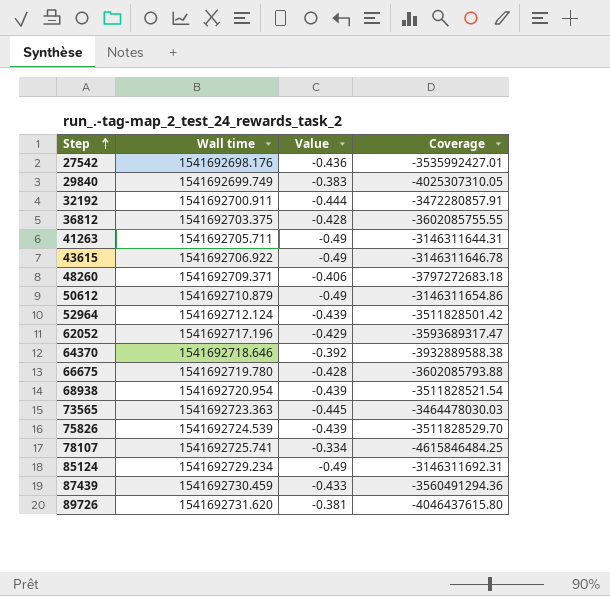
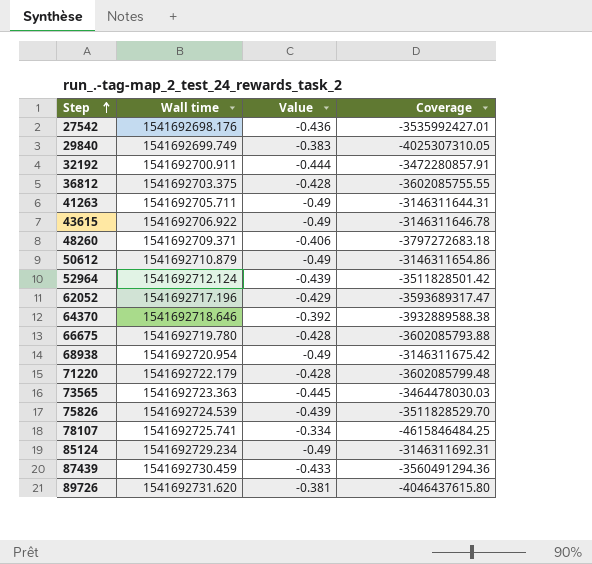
68938 | Value: -0.439 -> -0.49
68938 | Coverage: -3511828521.54 -> -3146311675.42
row 71220: none -> 1541692722.179 | -0.428 | -3602085799.48

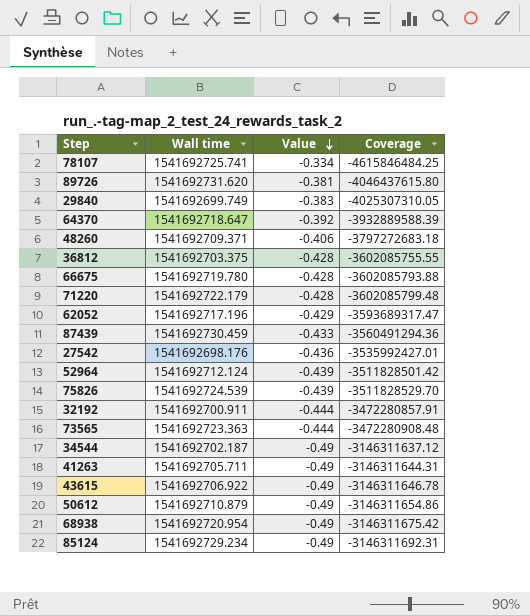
row order: Step ascending -> Value descending
64370 | Wall time: 1541692718.646 -> 1541692718.647
64370 | Coverage: -3932889588.38 -> -3932889588.39
73565 | Value: -0.445 -> -0.444
73565 | Coverage: -3464478030.03 -> -3472280908.48
row 34544: none -> 1541692702.187 | -0.49 | -3146311637.12

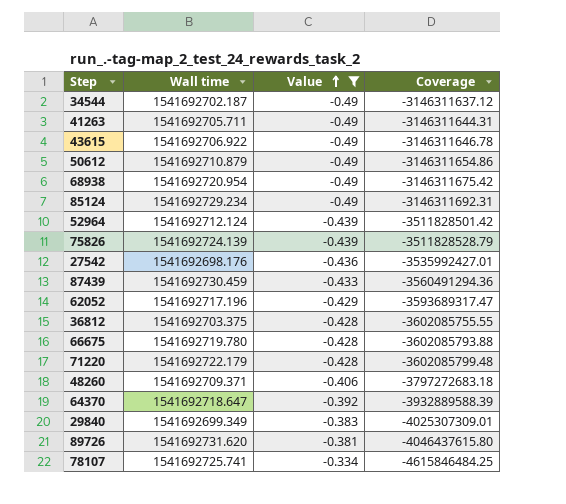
filter: none -> Value != -0.444
row order: Value descending -> Value ascending
75826 | Wall time: 1541692724.539 -> 1541692724.139
75826 | Coverage: -3511828529.70 -> -3511828528.79
29840 | Wall time: 1541692699.749 -> 1541692699.349
29840 | Coverage: -4025307310.05 -> -4025307309.01

